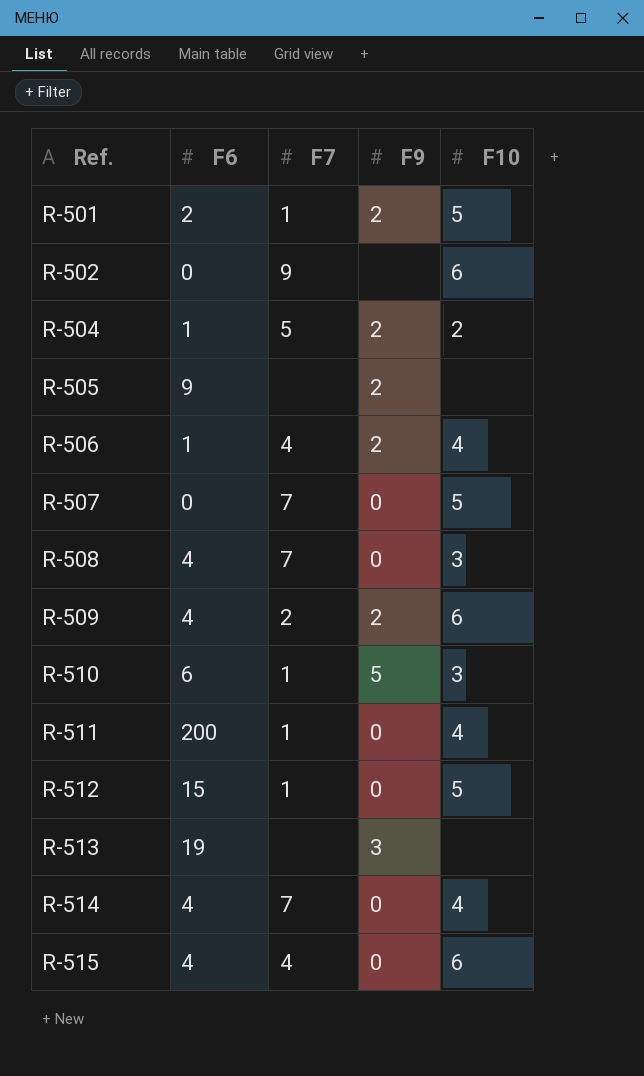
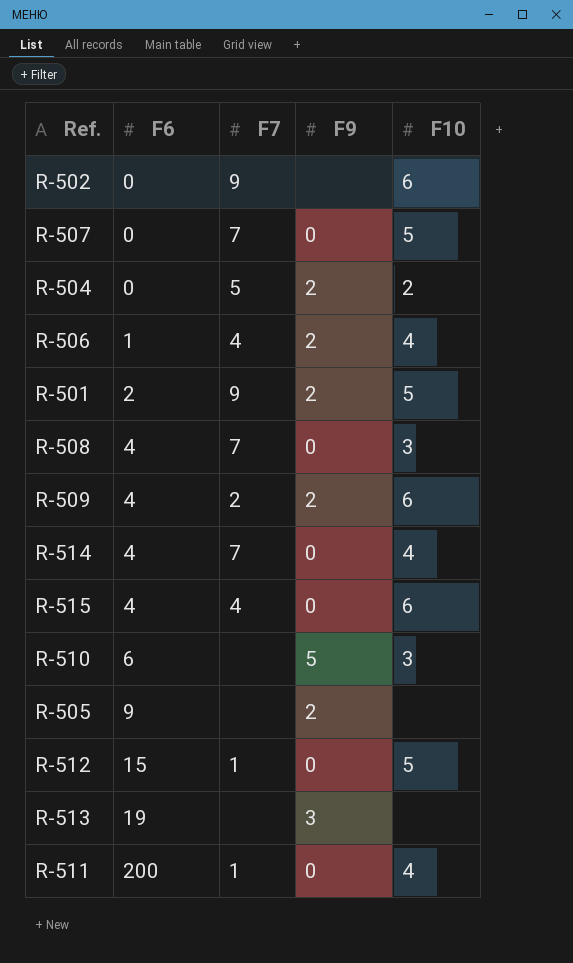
row order: Ref. ascending -> F6 ascending
R-504 | F6: 1 -> 0
R-501 | F7: 1 -> 9
R-510 | F7: 1 -> none

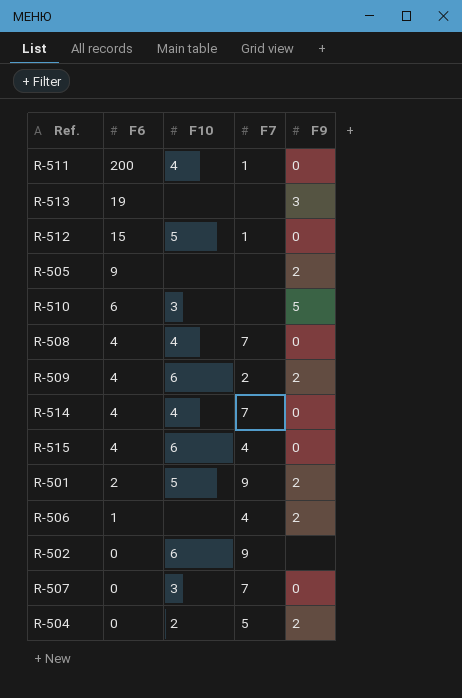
row order: F6 ascending -> F6 descending
column F10 | position: 5 -> 3
R-508 | F10: 3 -> 4
R-506 | F10: 4 -> none
R-507 | F10: 5 -> 3

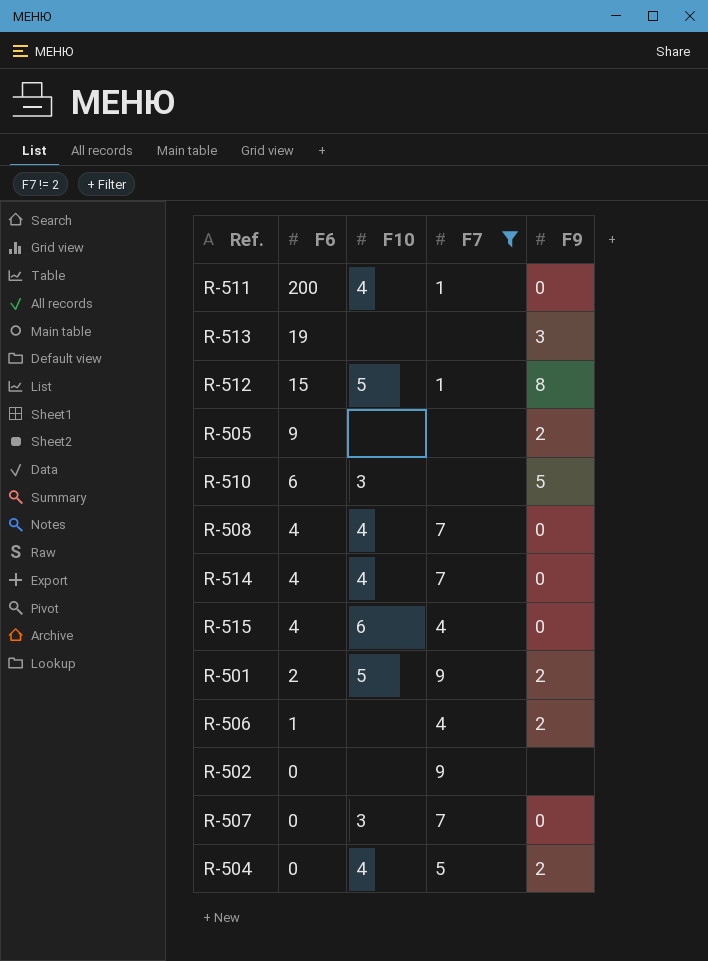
filter: none -> F7 != 2
R-512 | F9: 0 -> 8
R-502 | F10: 6 -> none
R-504 | F10: 2 -> 4

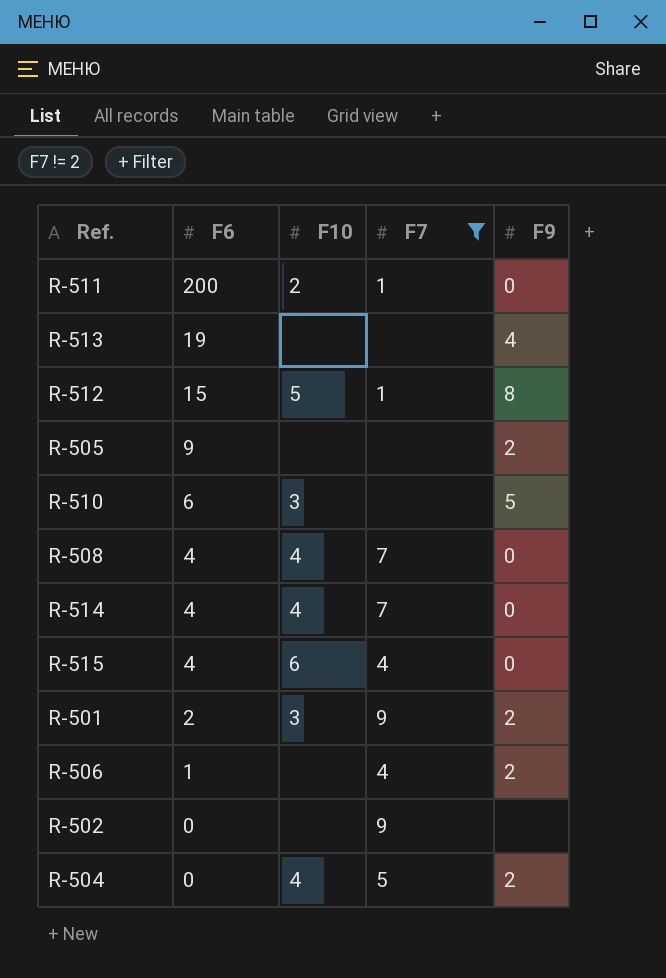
row R-507: 0 | 3 | 7 | 0 -> none
R-511 | F10: 4 -> 2
R-513 | F9: 3 -> 4
R-501 | F10: 5 -> 3

